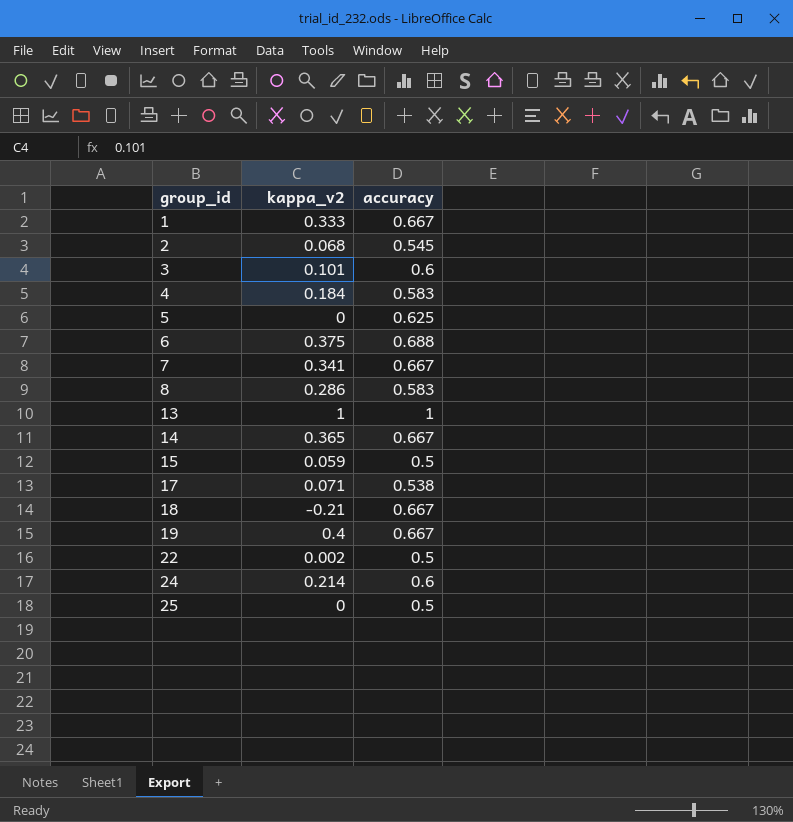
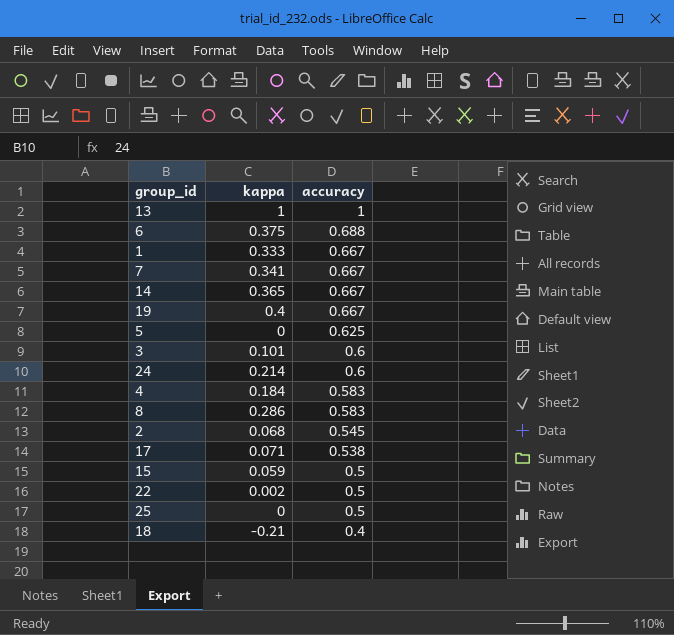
row order: group_id ascending -> accuracy descending
column name: kappa_v2 -> kappa
18 | accuracy: 0.667 -> 0.4

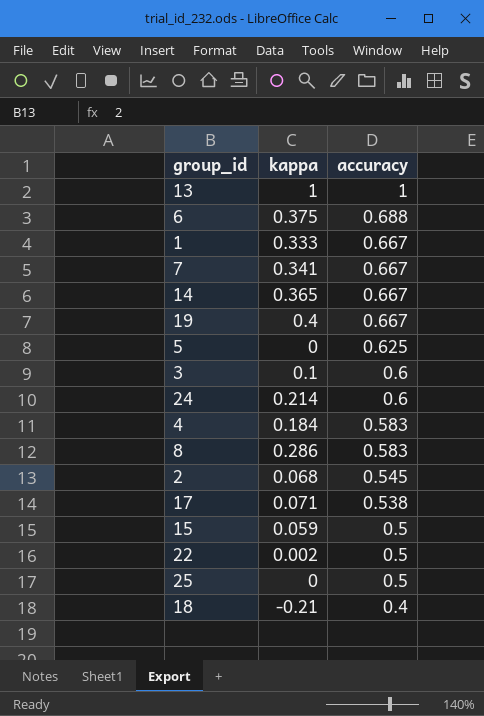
3 | kappa: 0.101 -> 0.1

